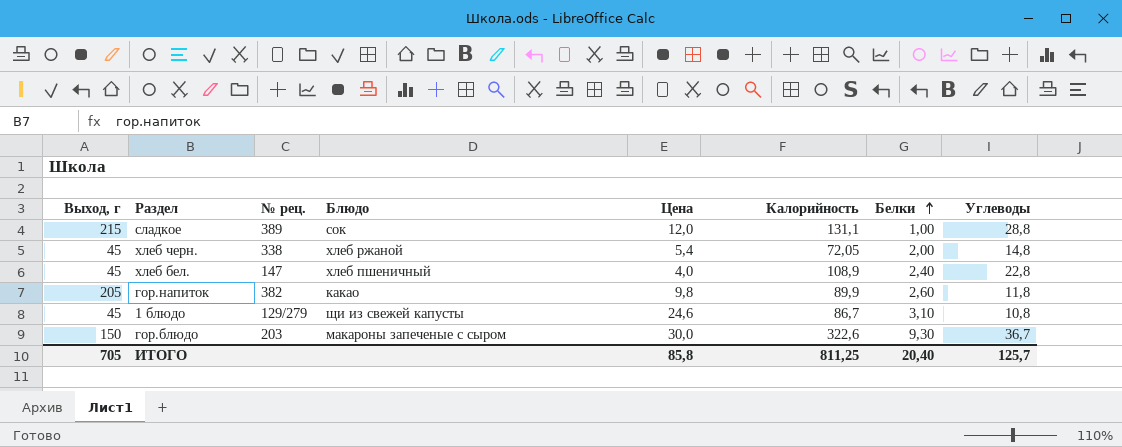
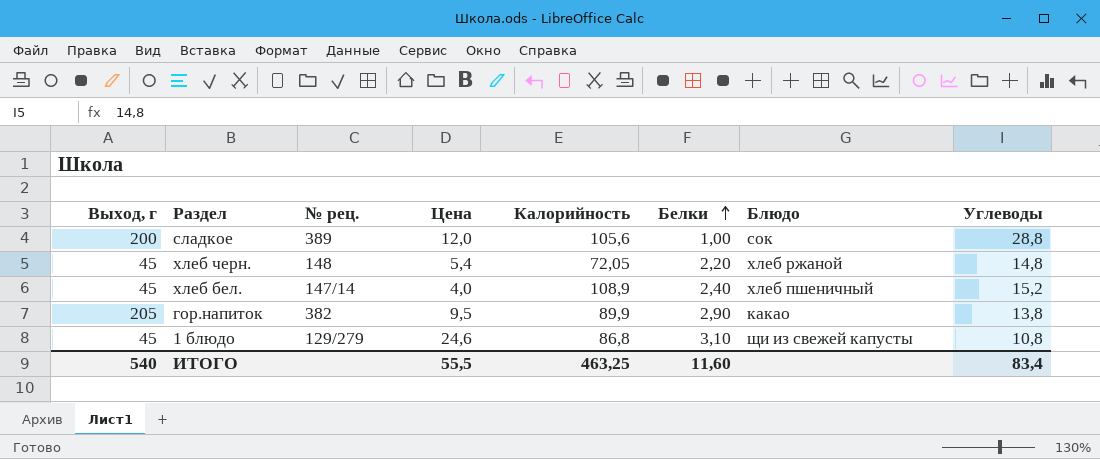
column Блюдо | position: 4 -> 7
row гор.блюдо: 150 | 203 | макароны запеченые с сыром | 30,0 | 322,6 | 9,30 | 36,7 -> none
сладкое | Выход, г: 215 -> 200
сладкое | Калорийность: 131,1 -> 105,6
хлеб черн. | № рец.: 338 -> 148
хлеб черн. | Белки: 2,00 -> 2,20
хлеб бел. | № рец.: 147 -> 147/14
хлеб бел. | Углеводы: 22,8 -> 15,2
гор.напиток | Цена: 9,8 -> 9,5
гор.напиток | Белки: 2,60 -> 2,90
гор.напиток | Углеводы: 11,8 -> 13,8
1 блюдо | Калорийность: 86,7 -> 86,8
ИТОГО | Выход, г: 705 -> 540
ИТОГО | Цена: 85,8 -> 55,5
ИТОГО | Калорийность: 811,25 -> 463,25
ИТОГО | Белки: 20,40 -> 11,60
ИТОГО | Углеводы: 125,7 -> 83,4

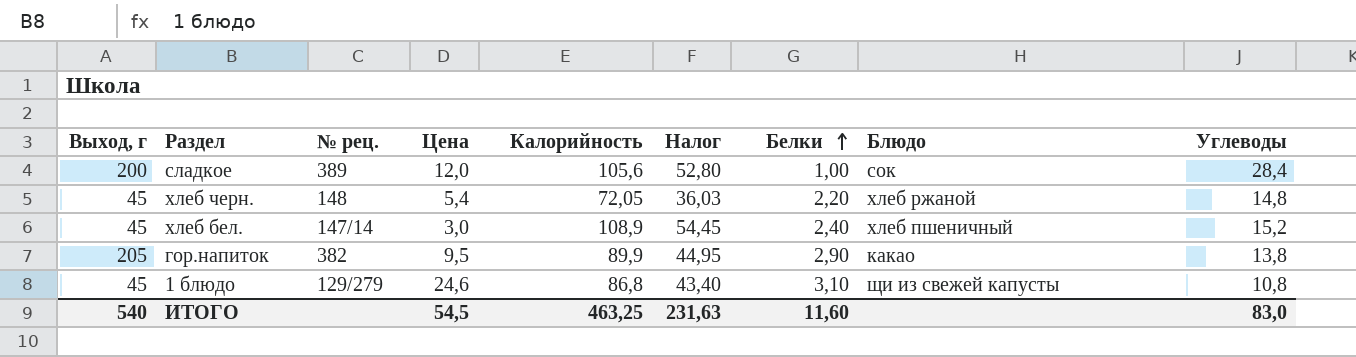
column Налог | formula: none -> [Калорийность] * 0,5
сладкое | Углеводы: 28,8 -> 28,4
хлеб бел. | Цена: 4,0 -> 3,0
ИТОГО | Цена: 55,5 -> 54,5
ИТОГО | Углеводы: 83,4 -> 83,0

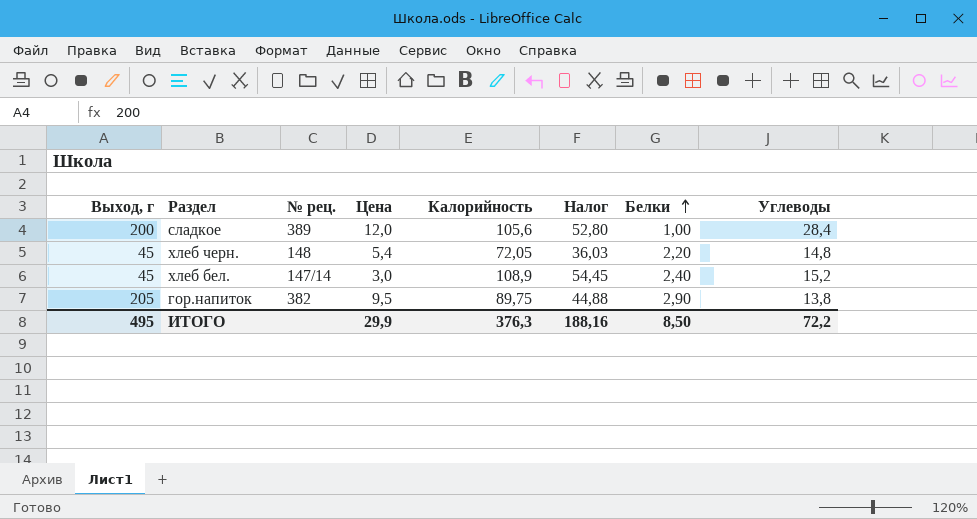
column Блюдо | position: 8 -> none
row 1 блюдо: 45 | 129/279 | 24,6 | 86,8 | 43,40 | 3,10 | щи из свежей капусты | 10,8 -> none
гор.напиток | Калорийность: 89,9 -> 89,75
гор.напиток | Налог: 44,95 -> 44,88
ИТОГО | Выход, г: 540 -> 495
ИТОГО | Цена: 54,5 -> 29,9
ИТОГО | Калорийность: 463,25 -> 376,3
ИТОГО | Налог: 231,63 -> 188,16
ИТОГО | Белки: 11,60 -> 8,50
ИТОГО | Углеводы: 83,0 -> 72,2

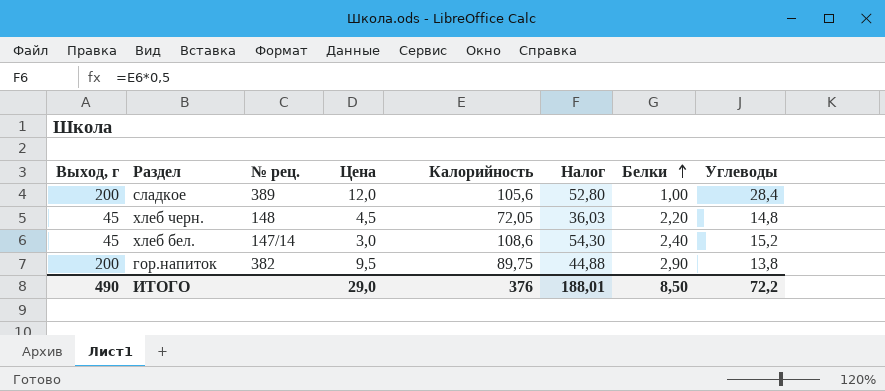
хлеб черн. | Цена: 5,4 -> 4,5
хлеб бел. | Калорийность: 108,9 -> 108,6
хлеб бел. | Налог: 54,45 -> 54,30
гор.напиток | Выход, г: 205 -> 200
ИТОГО | Выход, г: 495 -> 490
ИТОГО | Цена: 29,9 -> 29,0
ИТОГО | Калорийность: 376,3 -> 376
ИТОГО | Налог: 188,16 -> 188,01

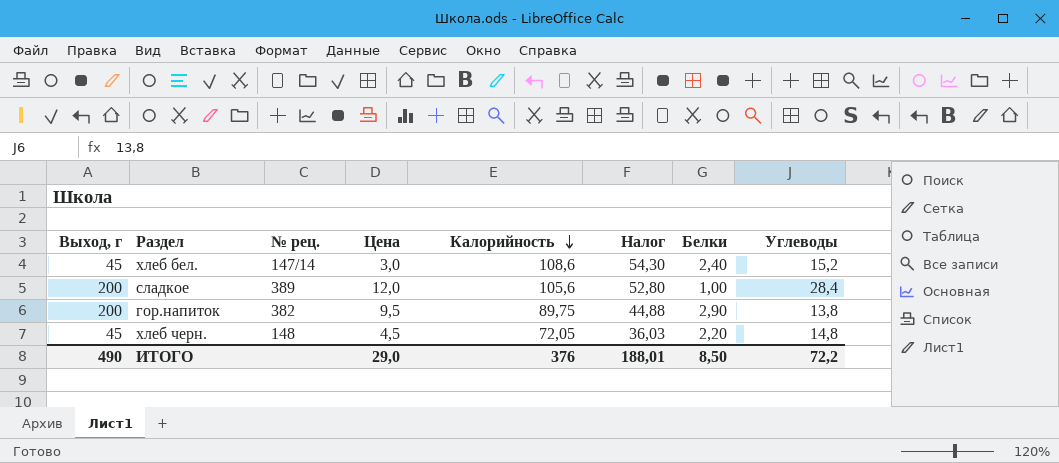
row order: Белки ascending -> Калорийность descending

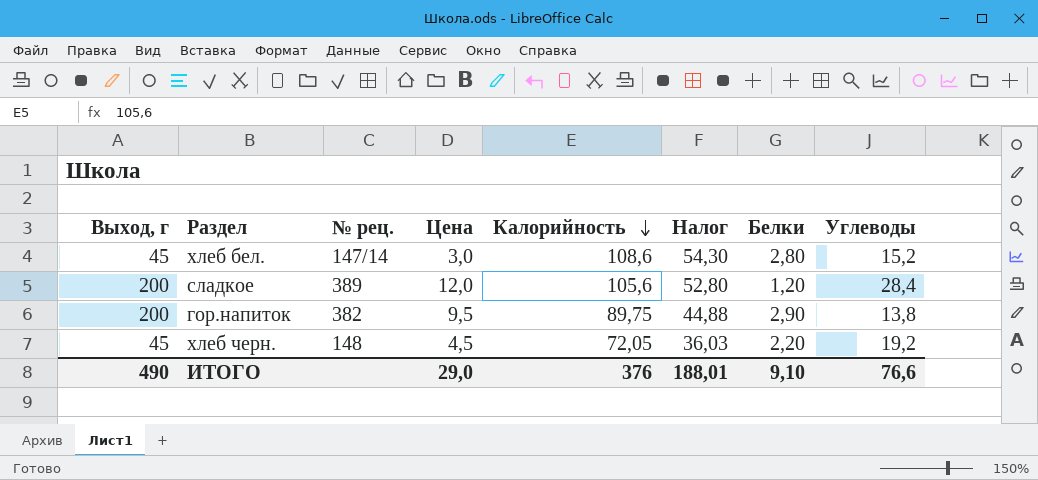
хлеб бел. | Белки: 2,40 -> 2,80
сладкое | Белки: 1,00 -> 1,20
хлеб черн. | Углеводы: 14,8 -> 19,2
ИТОГО | Белки: 8,50 -> 9,10
ИТОГО | Углеводы: 72,2 -> 76,6

